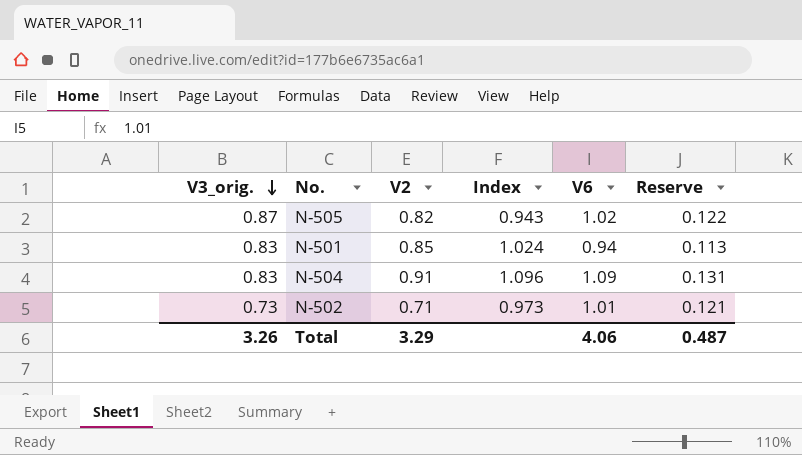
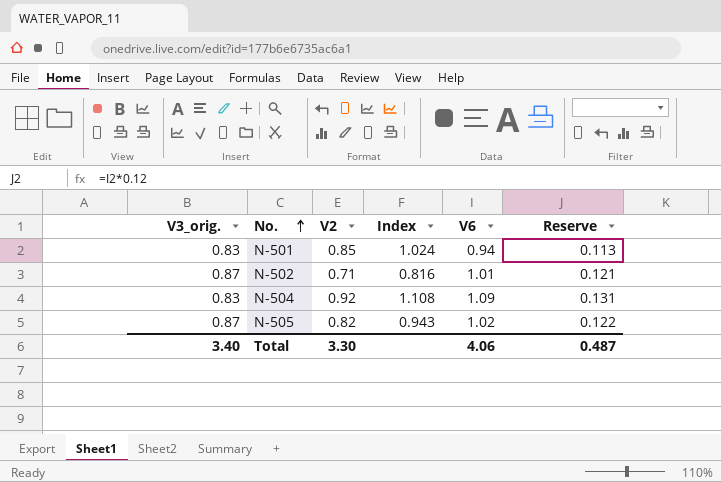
row order: V3_orig. descending -> No. ascending
N-502 | V3_orig.: 0.73 -> 0.87
N-502 | Index: 0.973 -> 0.816
N-504 | V2: 0.91 -> 0.92
N-504 | Index: 1.096 -> 1.108
Total | V3_orig.: 3.26 -> 3.40
Total | V2: 3.29 -> 3.30

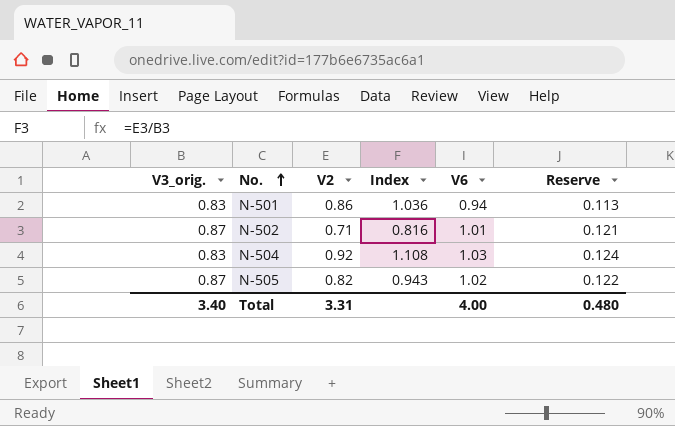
N-501 | V2: 0.85 -> 0.86
N-501 | Index: 1.024 -> 1.036
N-504 | V6: 1.09 -> 1.03
N-504 | Reserve: 0.131 -> 0.124
Total | V2: 3.30 -> 3.31
Total | V6: 4.06 -> 4.00
Total | Reserve: 0.487 -> 0.480

